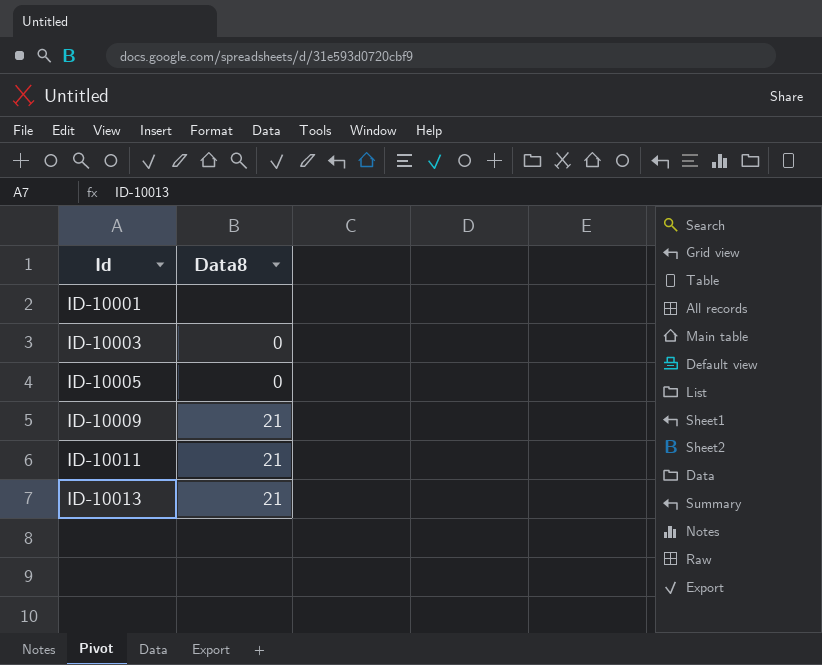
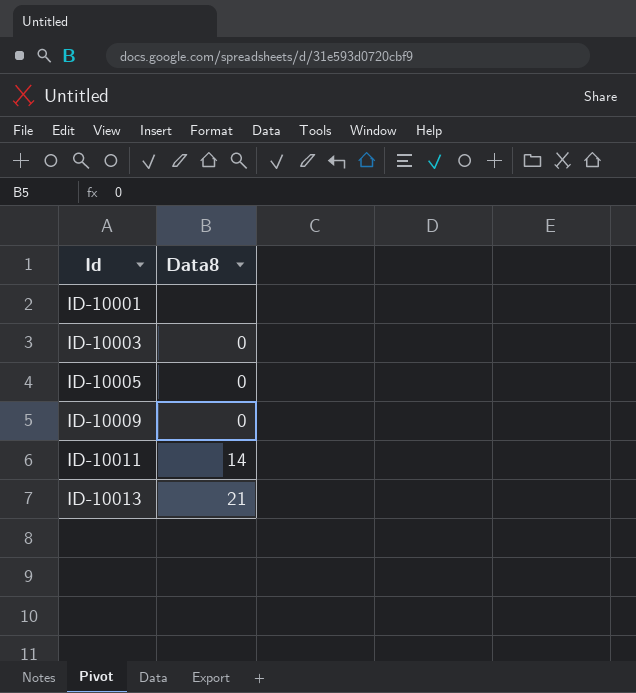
ID-10009 | Data8: 21 -> 0
ID-10011 | Data8: 21 -> 14

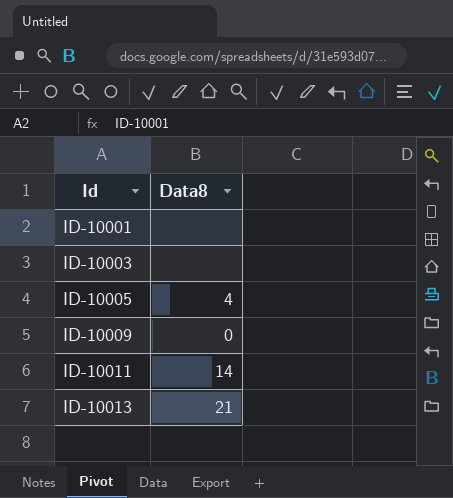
ID-10003 | Data8: 0 -> none
ID-10005 | Data8: 0 -> 4

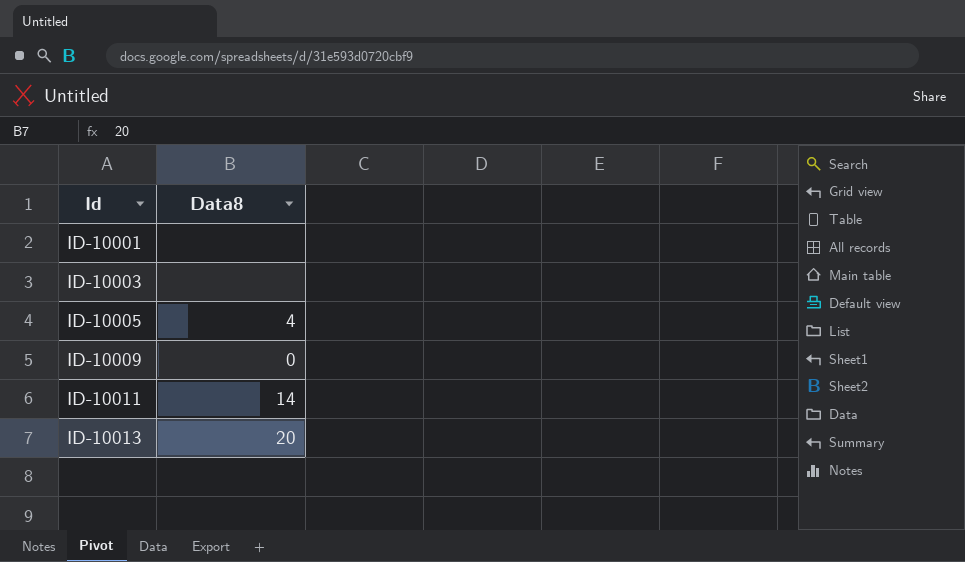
ID-10013 | Data8: 21 -> 20

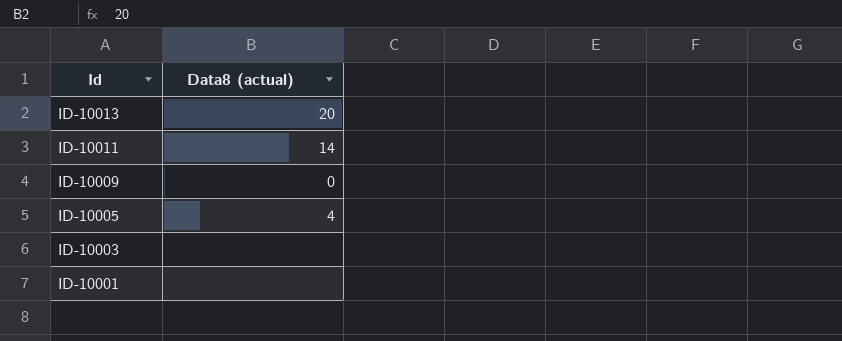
row order: Id ascending -> Id descending
column name: Data8 -> Data8 (actual)

